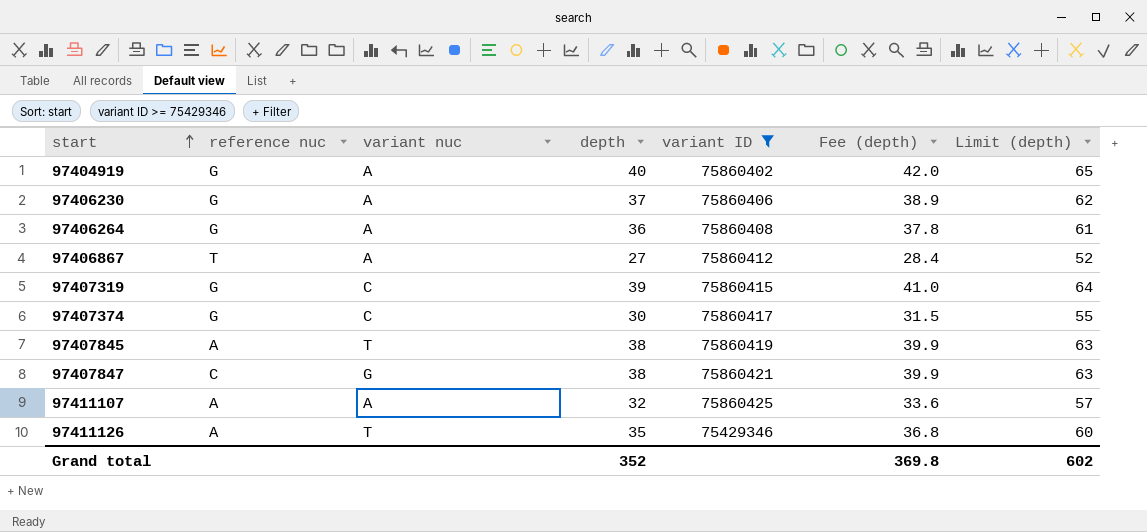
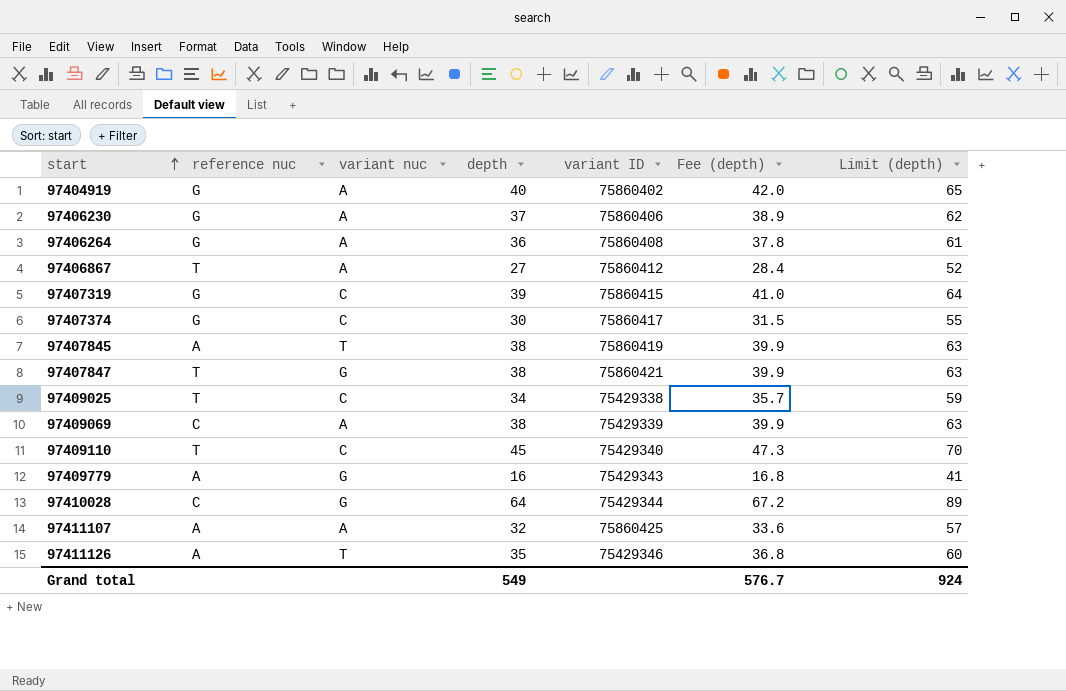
filter: variant ID >= 75429346 -> none
97407847 | reference nuc: C -> T
Grand total | depth: 352 -> 549
Grand total | Fee (depth): 369.8 -> 576.7
Grand total | Limit (depth): 602 -> 924

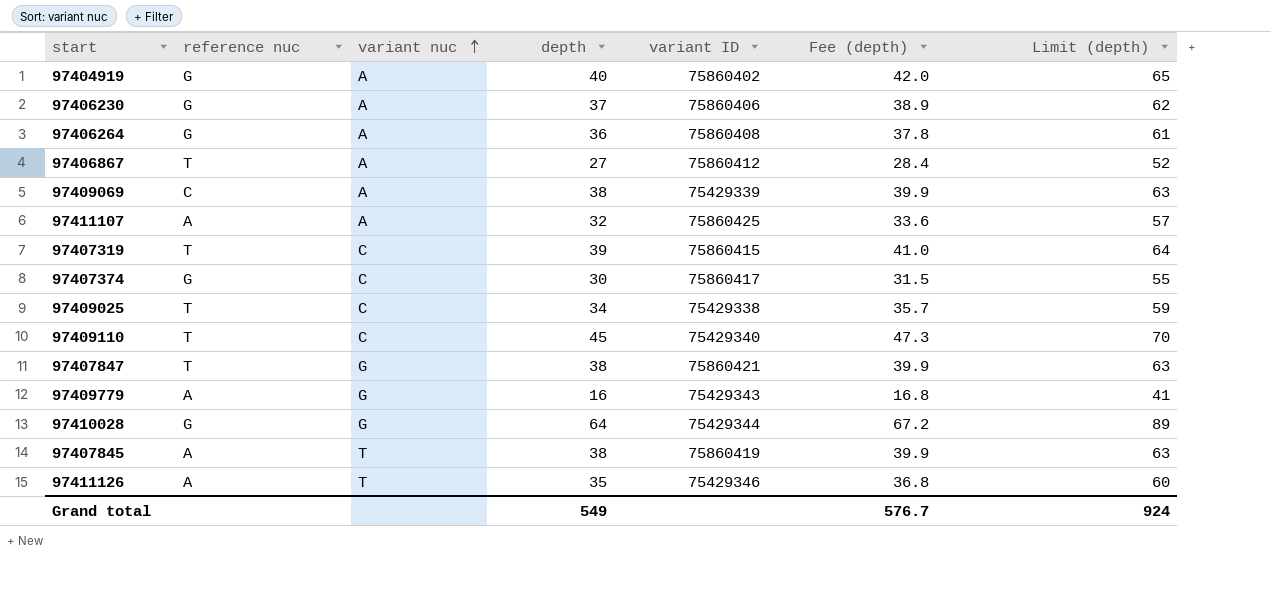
row order: start ascending -> variant nuc ascending
97407319 | reference nuc: G -> T
97410028 | reference nuc: C -> G

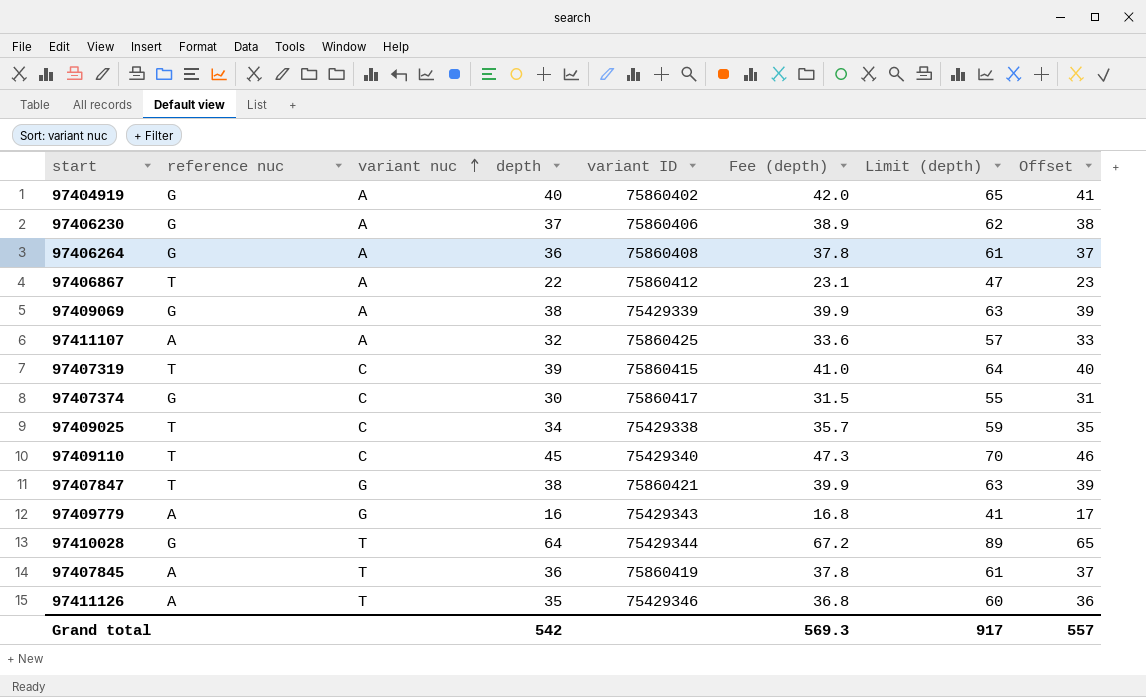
column Offset | formula: none -> [depth] + 1
97406867 | depth: 27 -> 22
97406867 | Fee (depth): 28.4 -> 23.1
97406867 | Limit (depth): 52 -> 47
97409069 | reference nuc: C -> G
97410028 | variant nuc: G -> T
97407845 | depth: 38 -> 36
97407845 | Fee (depth): 39.9 -> 37.8
97407845 | Limit (depth): 63 -> 61
Grand total | depth: 549 -> 542
Grand total | Fee (depth): 576.7 -> 569.3
Grand total | Limit (depth): 924 -> 917

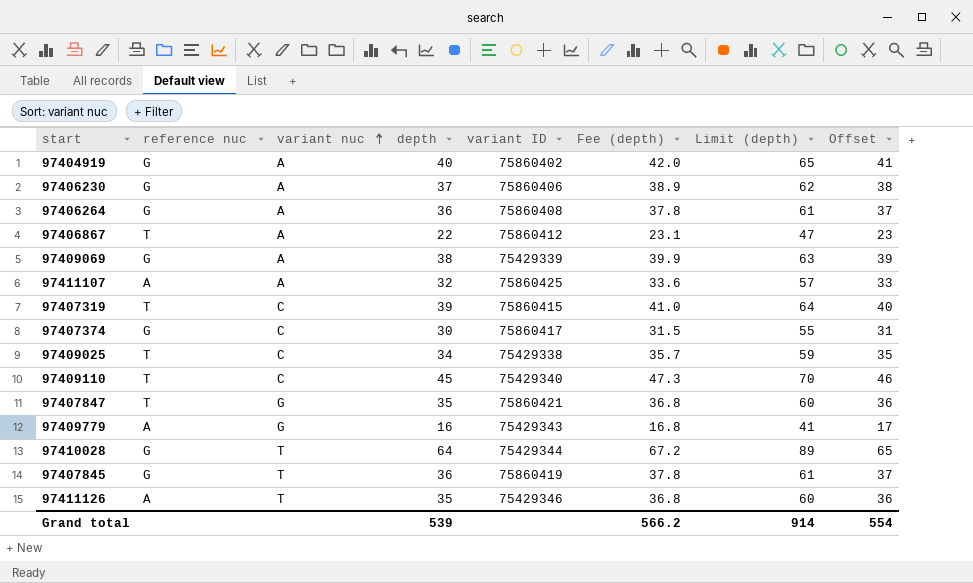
97407847 | depth: 38 -> 35
97407847 | Fee (depth): 39.9 -> 36.8
97407847 | Limit (depth): 63 -> 60
97407847 | Offset: 39 -> 36
97407845 | reference nuc: A -> G
Grand total | depth: 542 -> 539
Grand total | Fee (depth): 569.3 -> 566.2
Grand total | Limit (depth): 917 -> 914
Grand total | Offset: 557 -> 554

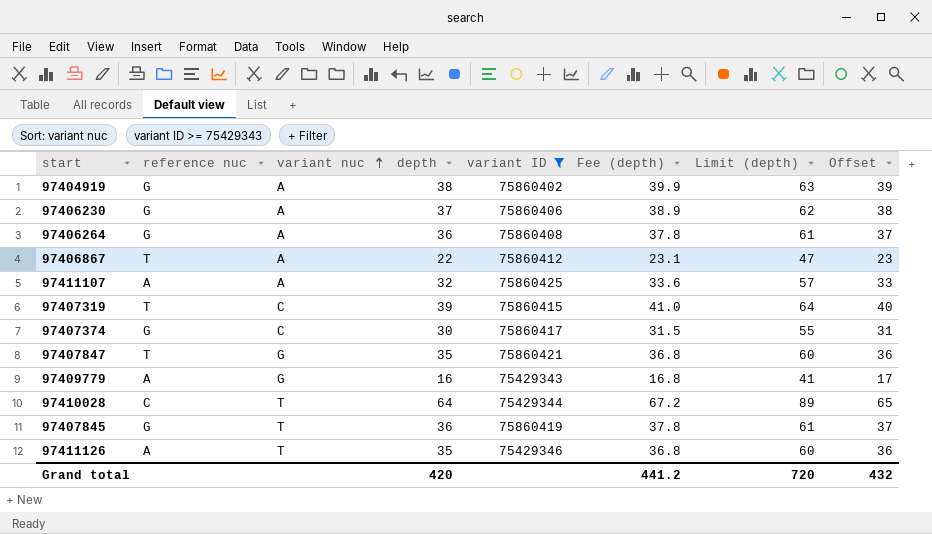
filter: none -> variant ID >= 75429343
97404919 | depth: 40 -> 38
97404919 | Fee (depth): 42.0 -> 39.9
97404919 | Limit (depth): 65 -> 63
97404919 | Offset: 41 -> 39
97410028 | reference nuc: G -> C
Grand total | depth: 539 -> 420
Grand total | Fee (depth): 566.2 -> 441.2
Grand total | Limit (depth): 914 -> 720
Grand total | Offset: 554 -> 432

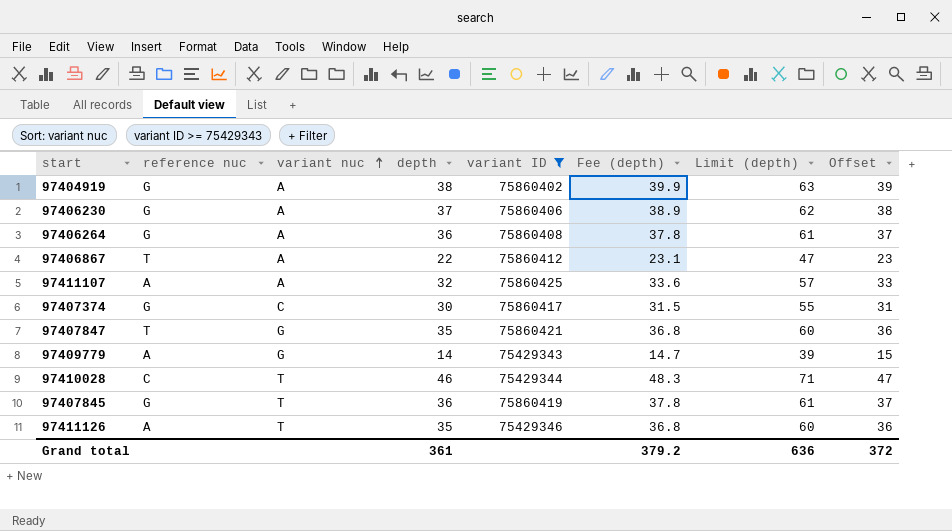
row 97407319: T | C | 39 | 75860415 | 41.0 | 64 | 40 -> none
97409779 | depth: 16 -> 14
97409779 | Fee (depth): 16.8 -> 14.7
97409779 | Limit (depth): 41 -> 39
97409779 | Offset: 17 -> 15
97410028 | depth: 64 -> 46
97410028 | Fee (depth): 67.2 -> 48.3
97410028 | Limit (depth): 89 -> 71
97410028 | Offset: 65 -> 47
Grand total | depth: 420 -> 361
Grand total | Fee (depth): 441.2 -> 379.2
Grand total | Limit (depth): 720 -> 636
Grand total | Offset: 432 -> 372

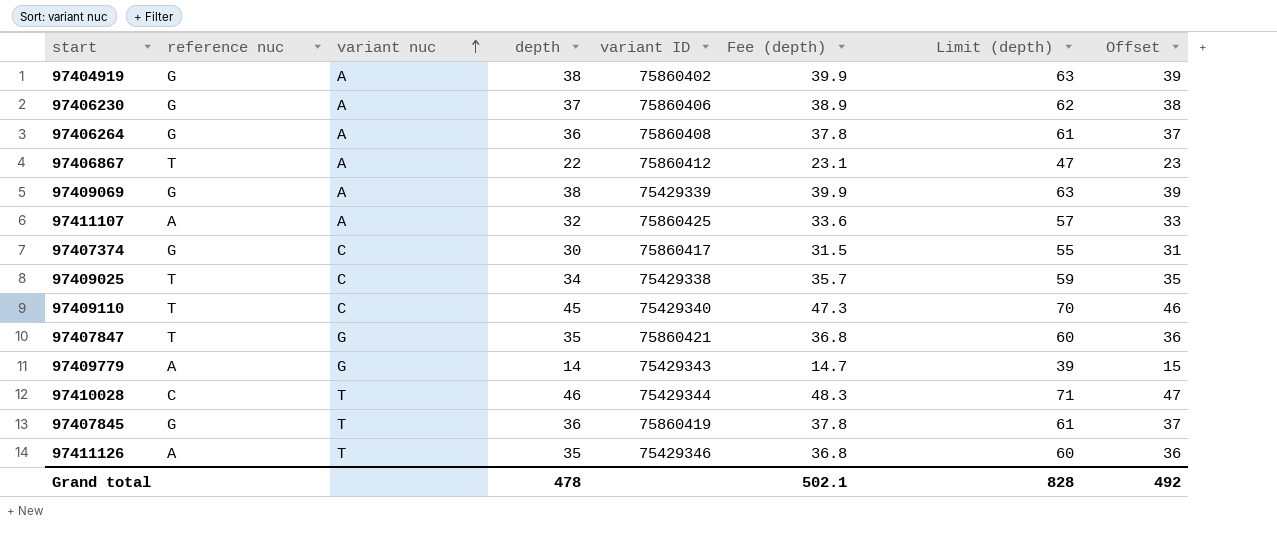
filter: variant ID >= 75429343 -> none
Grand total | depth: 361 -> 478
Grand total | Fee (depth): 379.2 -> 502.1
Grand total | Limit (depth): 636 -> 828
Grand total | Offset: 372 -> 492

